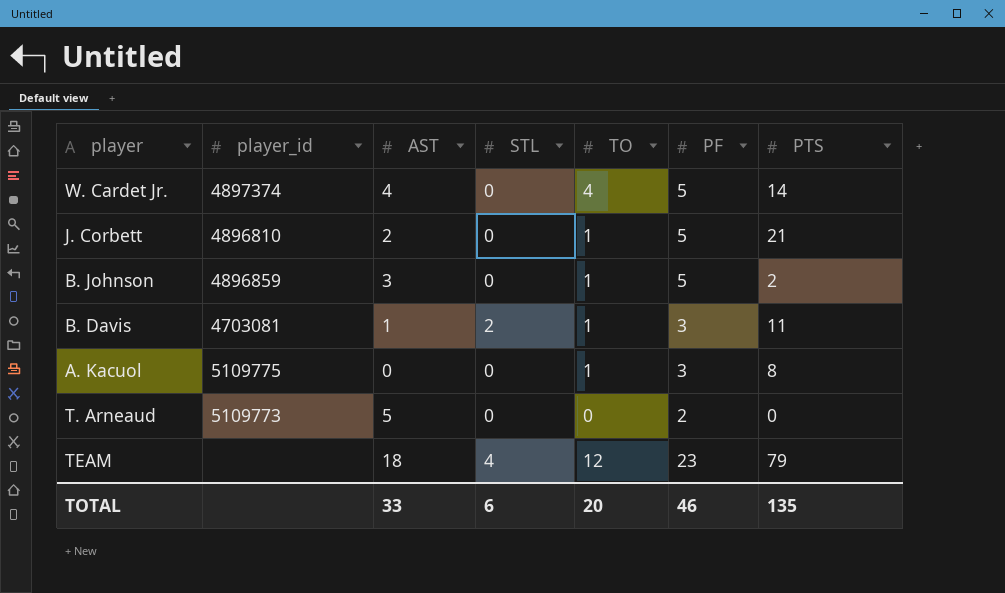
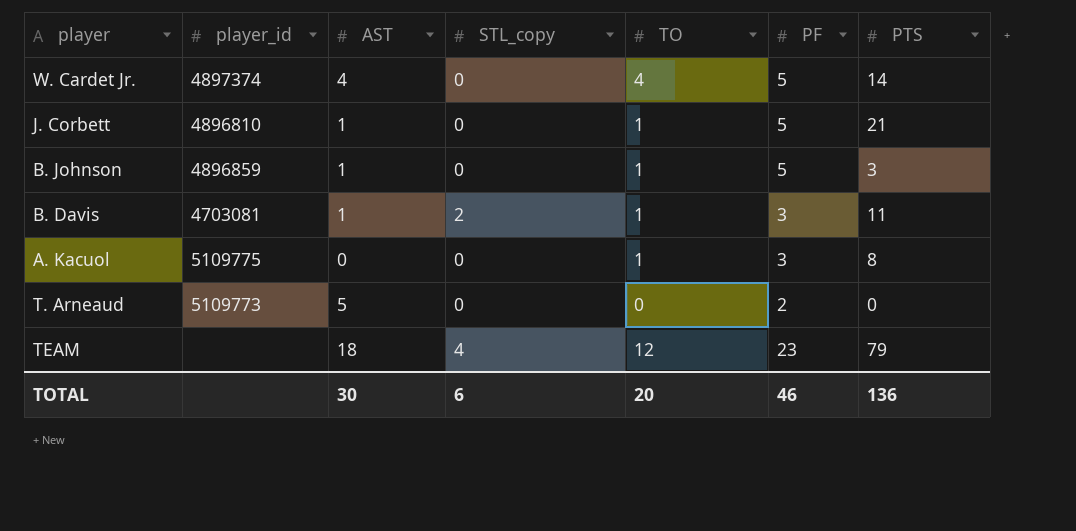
column name: STL -> STL_copy
J. Corbett | AST: 2 -> 1
B. Johnson | AST: 3 -> 1
B. Johnson | PTS: 2 -> 3
TOTAL | AST: 33 -> 30
TOTAL | PTS: 135 -> 136

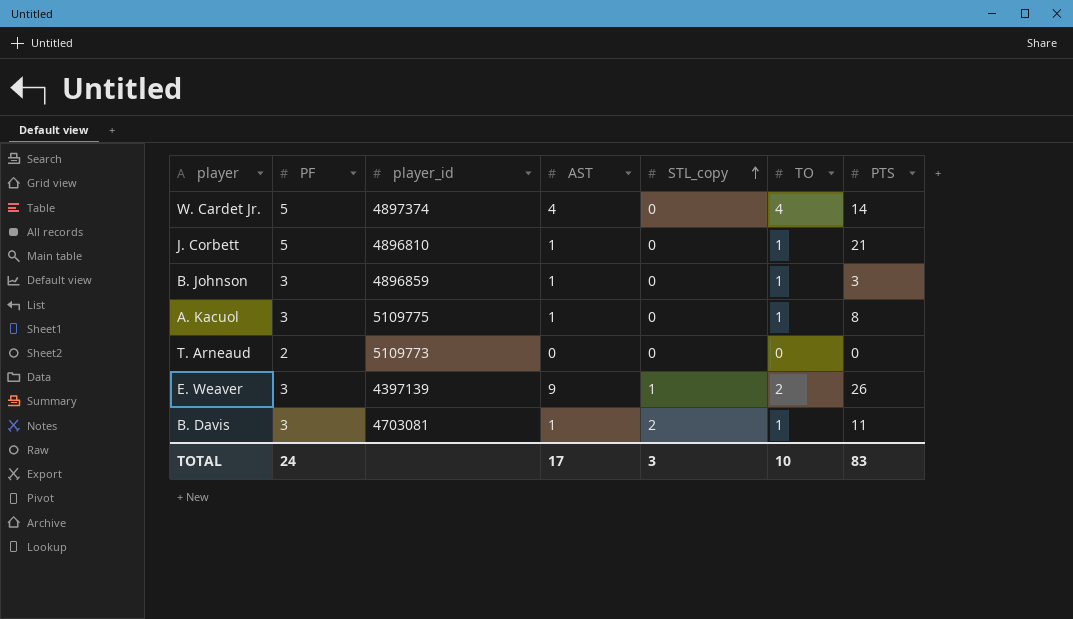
row order: none -> STL_copy ascending
column PF | position: 6 -> 2
row TEAM: none | 18 | 4 | 12 | 23 | 79 -> none
B. Johnson | PF: 5 -> 3
A. Kacuol | AST: 0 -> 1
T. Arneaud | AST: 5 -> 0
row E. Weaver: none -> 3 | 4397139 | 9 | 1 | 2 | 26
TOTAL | PF: 46 -> 24
TOTAL | AST: 30 -> 17
TOTAL | STL_copy: 6 -> 3
TOTAL | TO: 20 -> 10
TOTAL | PTS: 136 -> 83

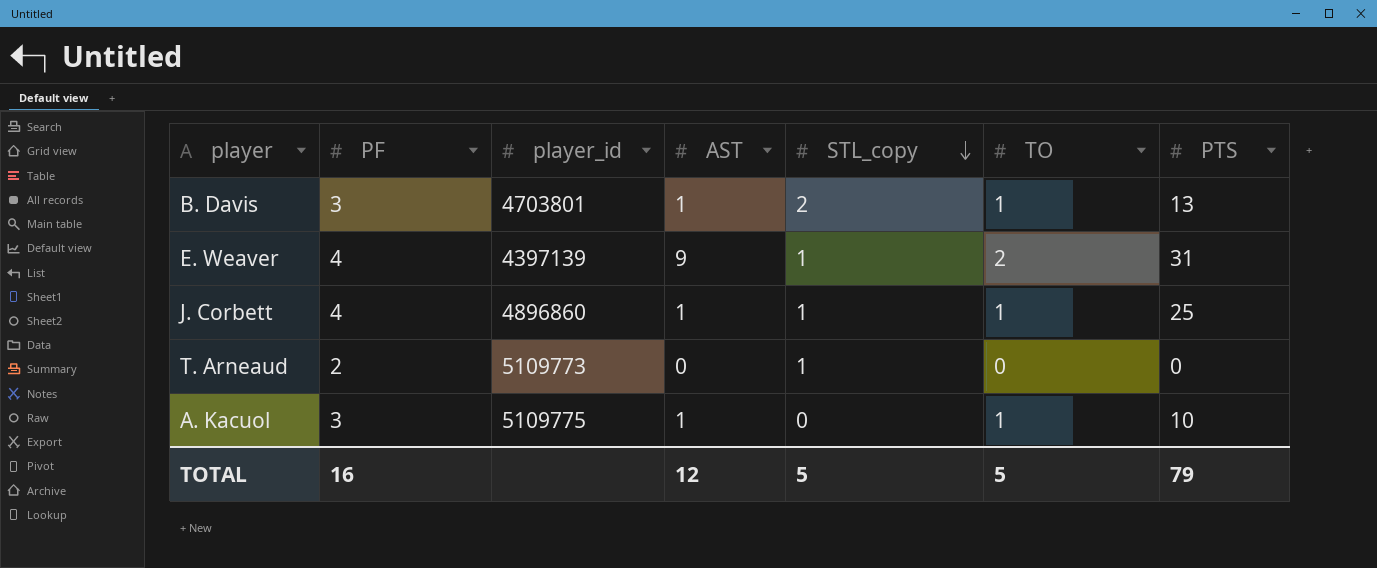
row order: STL_copy ascending -> STL_copy descending
row W. Cardet Jr.: 5 | 4897374 | 4 | 0 | 4 | 14 -> none
row B. Johnson: 3 | 4896859 | 1 | 0 | 1 | 3 -> none
B. Davis | player_id: 4703081 -> 4703801
B. Davis | PTS: 11 -> 13
E. Weaver | PF: 3 -> 4
E. Weaver | PTS: 26 -> 31
J. Corbett | PF: 5 -> 4
J. Corbett | player_id: 4896810 -> 4896860
J. Corbett | STL_copy: 0 -> 1
J. Corbett | PTS: 21 -> 25
T. Arneaud | STL_copy: 0 -> 1
A. Kacuol | PTS: 8 -> 10
TOTAL | PF: 24 -> 16
TOTAL | AST: 17 -> 12
TOTAL | STL_copy: 3 -> 5
TOTAL | TO: 10 -> 5
TOTAL | PTS: 83 -> 79

